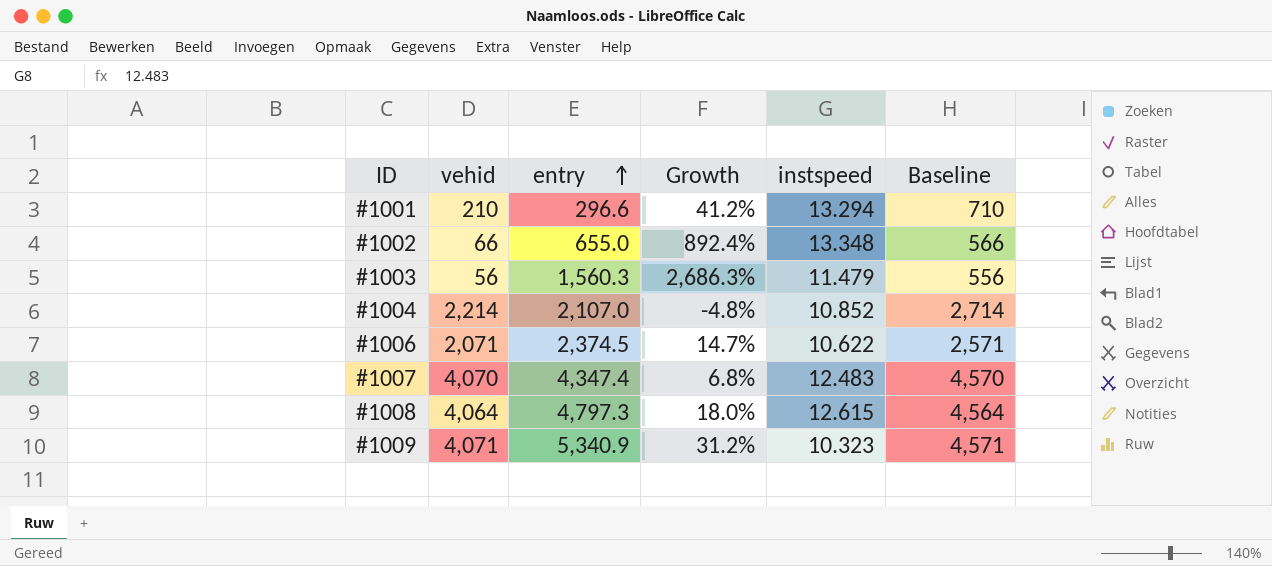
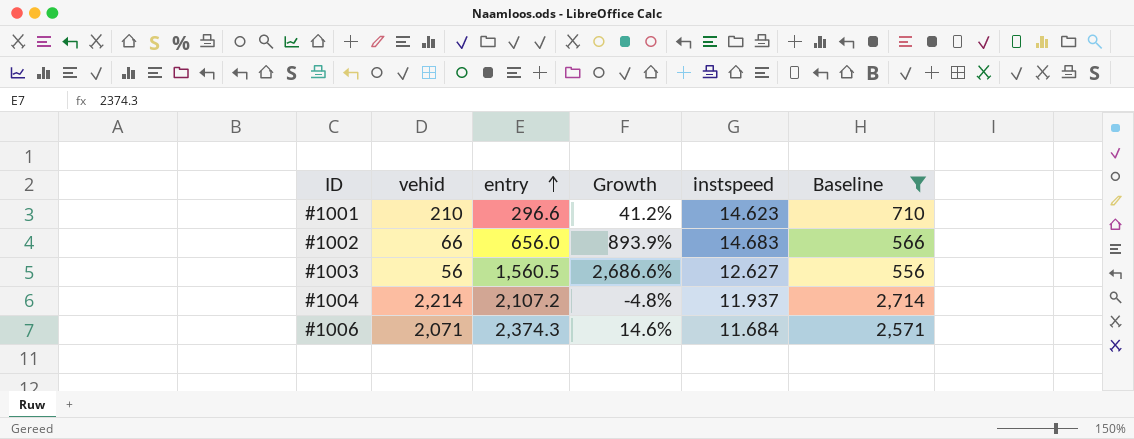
filter: none -> Baseline <= 2,714
#1001 | instspeed: 13.294 -> 14.623
#1002 | entry: 655.0 -> 656.0
#1002 | Growth: 892.4% -> 893.9%
#1002 | instspeed: 13.348 -> 14.683
#1003 | entry: 1,560.3 -> 1,560.5
#1003 | Growth: 2,686.3% -> 2,686.6%
#1003 | instspeed: 11.479 -> 12.627
#1004 | entry: 2,107.0 -> 2,107.2
#1004 | instspeed: 10.852 -> 11.937
#1006 | entry: 2,374.5 -> 2,374.3
#1006 | Growth: 14.7% -> 14.6%
#1006 | instspeed: 10.622 -> 11.684

